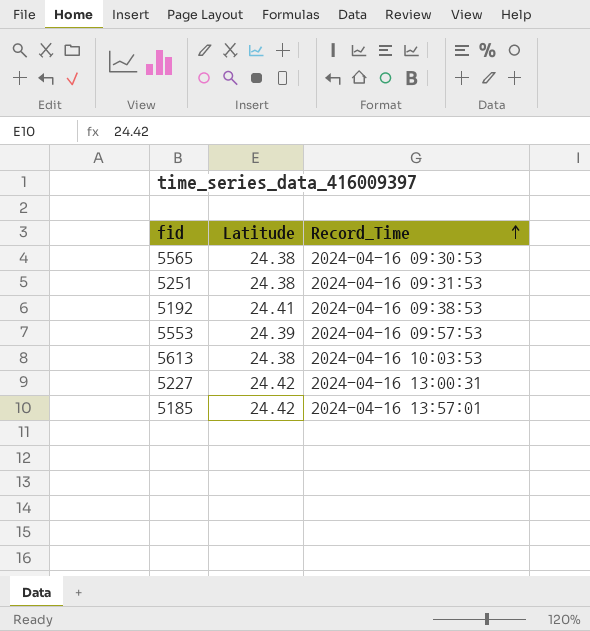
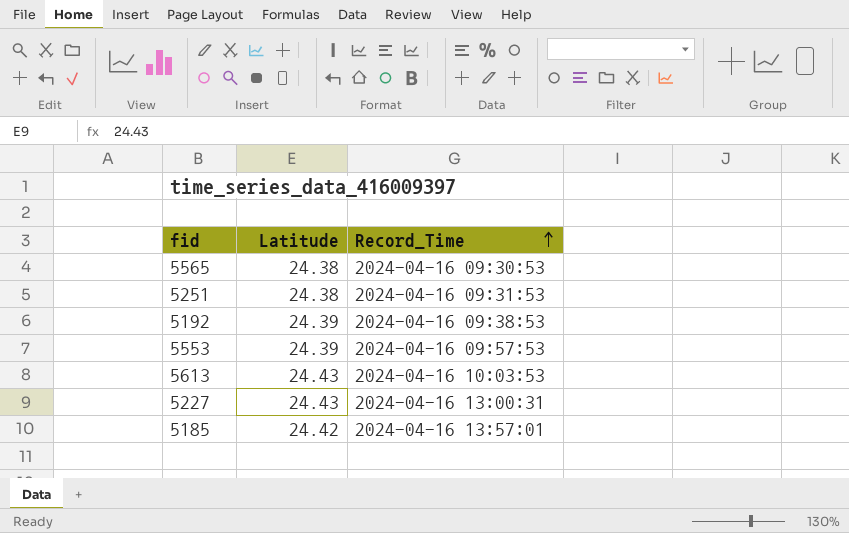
5192 | Latitude: 24.41 -> 24.39
5613 | Latitude: 24.38 -> 24.43
5227 | Latitude: 24.42 -> 24.43

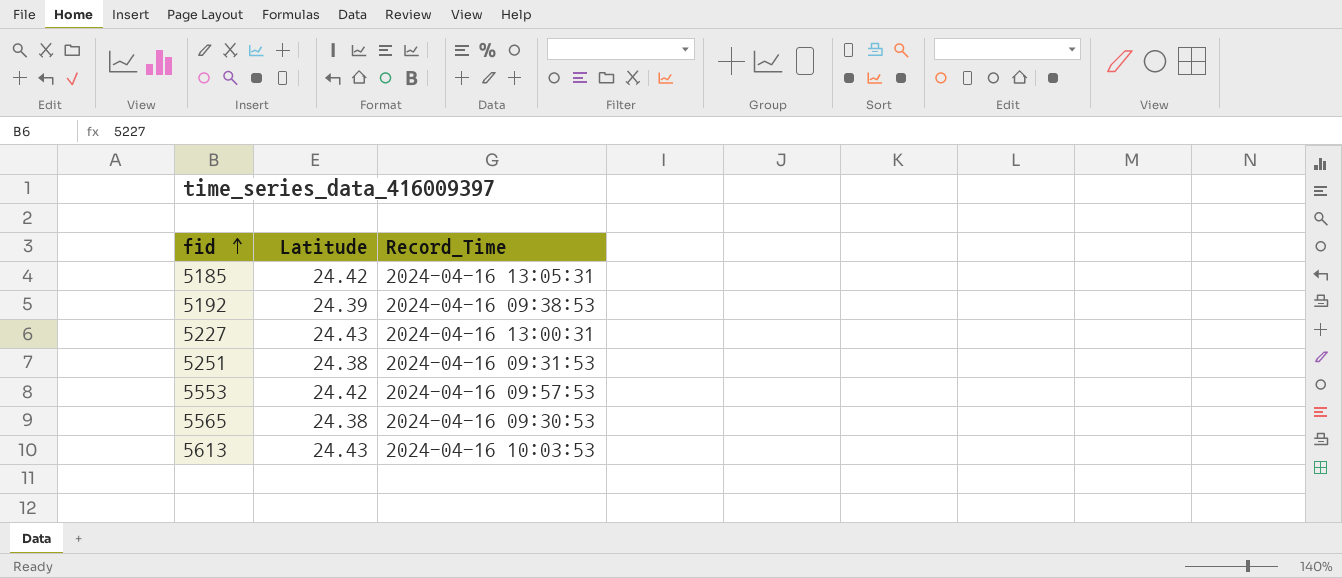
row order: Record_Time ascending -> fid ascending
5185 | Record_Time: 2024-04-16 13:57:01 -> 2024-04-16 13:05:31
5553 | Latitude: 24.39 -> 24.42

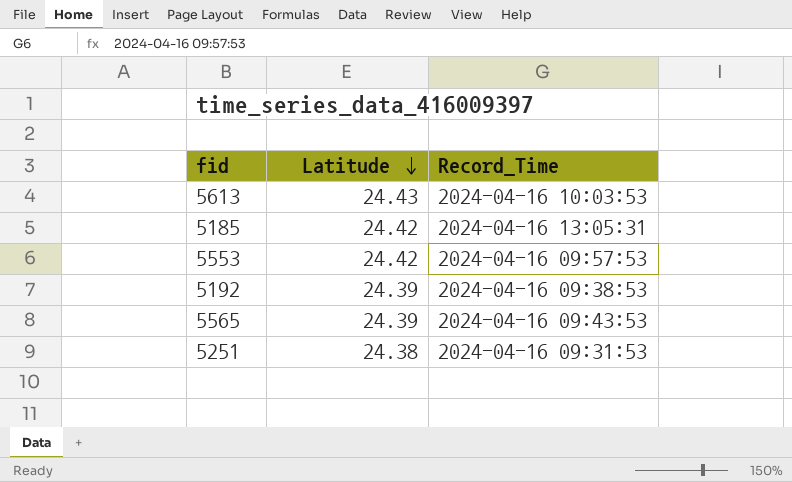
row order: fid ascending -> Latitude descending
row 5227: 24.43 | 2024-04-16 13:00:31 -> none
5565 | Latitude: 24.38 -> 24.39
5565 | Record_Time: 2024-04-16 09:30:53 -> 2024-04-16 09:43:53

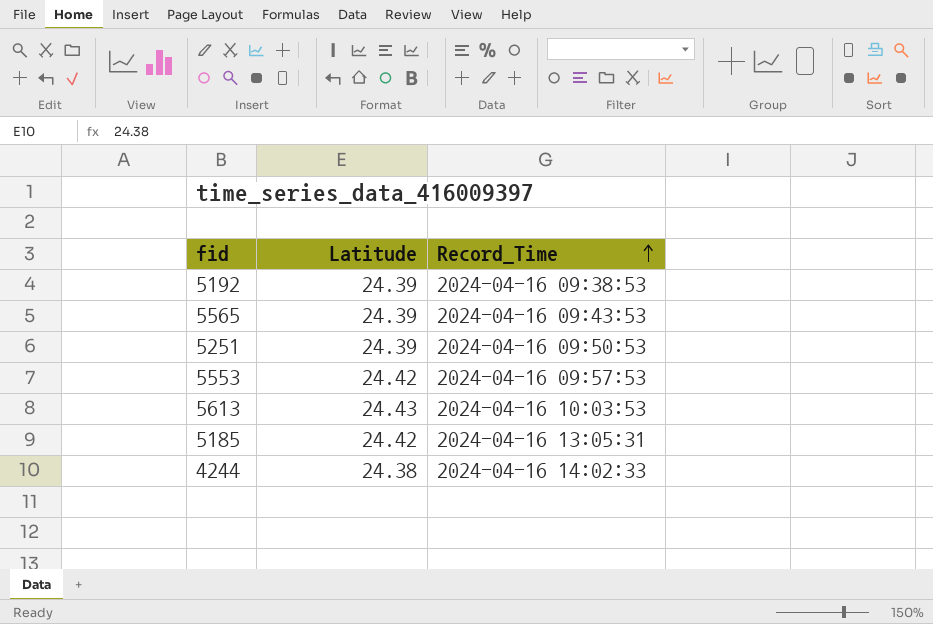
row order: Latitude descending -> Record_Time ascending
5251 | Latitude: 24.38 -> 24.39
5251 | Record_Time: 2024-04-16 09:31:53 -> 2024-04-16 09:50:53
row 4244: none -> 24.38 | 2024-04-16 14:02:33

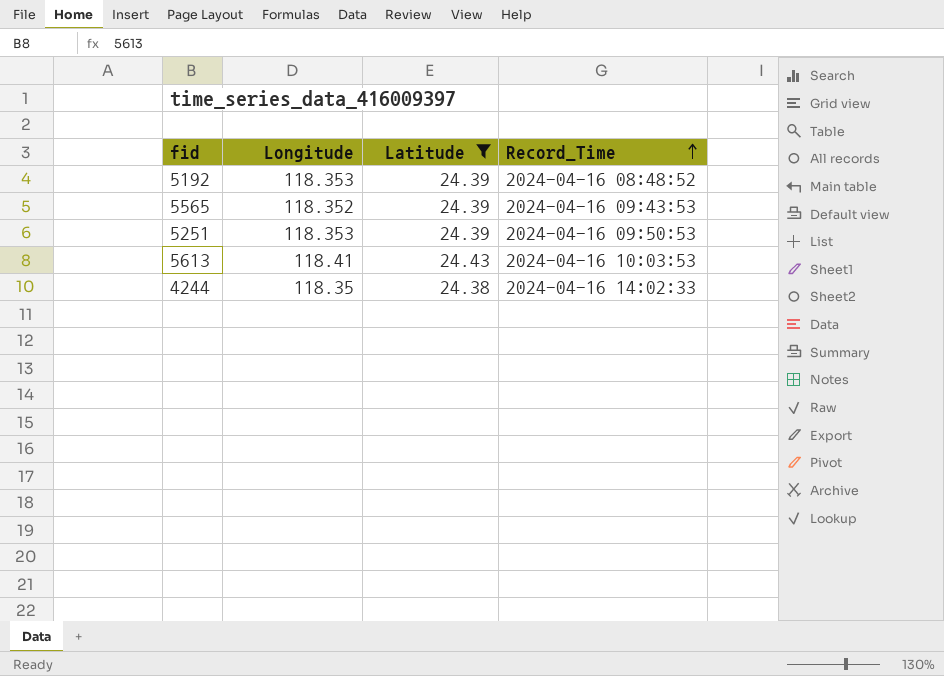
filter: none -> Latitude != 24.42
column Longitude | position: none -> 2
5192 | Record_Time: 2024-04-16 09:38:53 -> 2024-04-16 08:48:52

